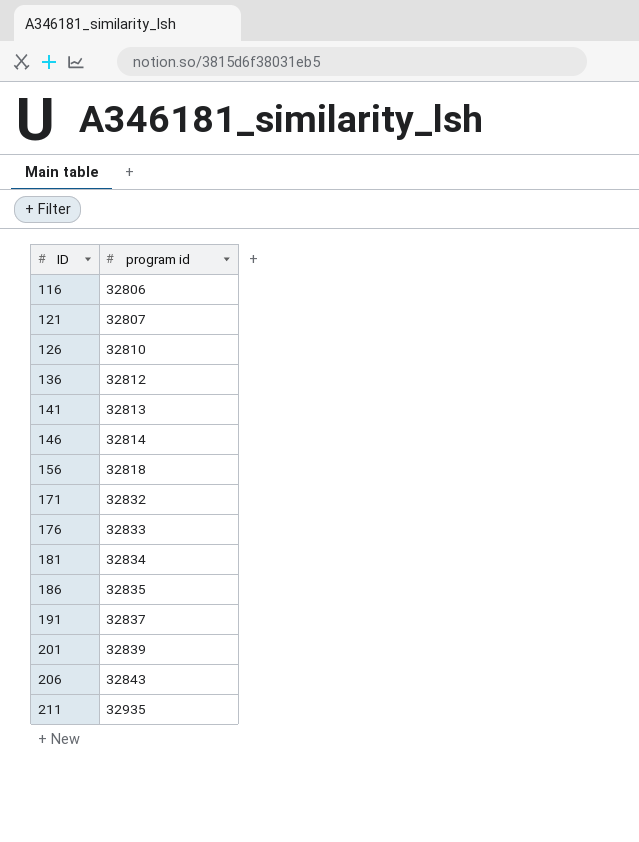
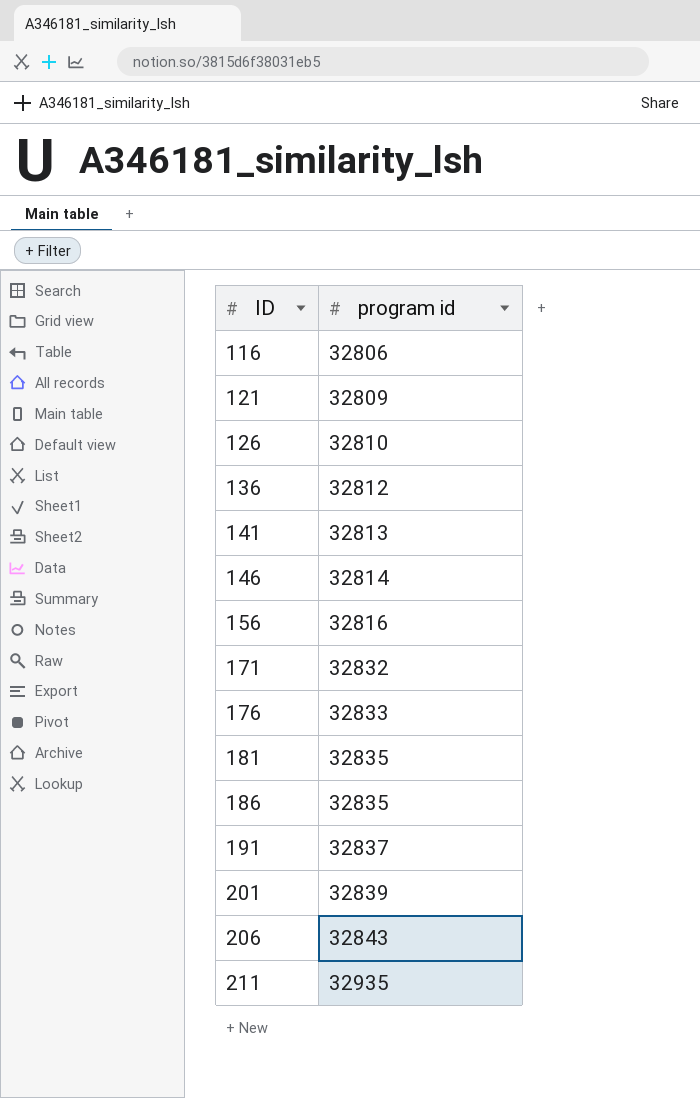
121 | program id: 32807 -> 32809
156 | program id: 32818 -> 32816
181 | program id: 32834 -> 32835

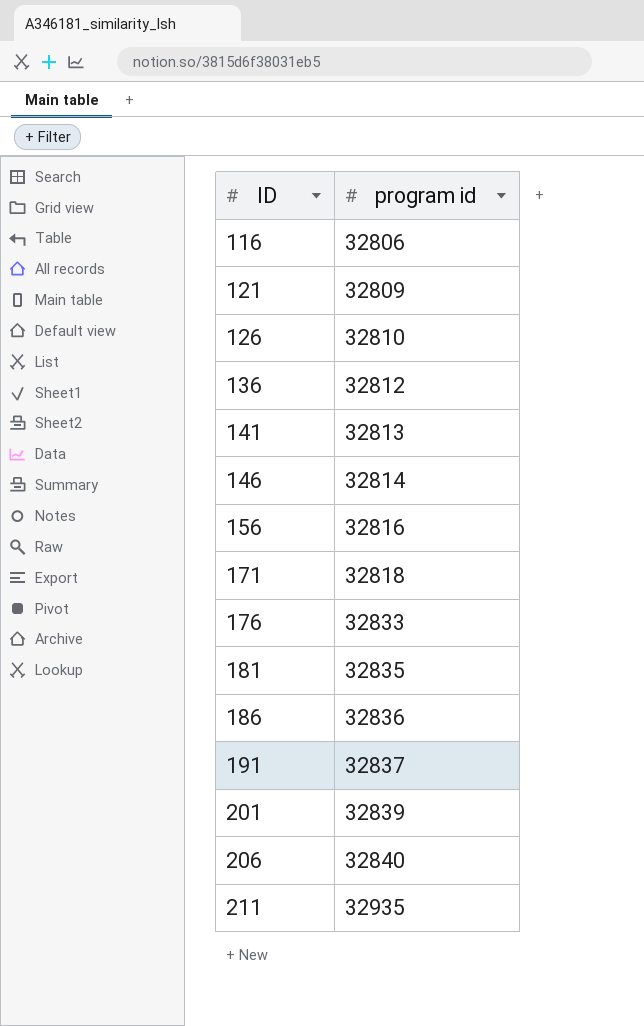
171 | program id: 32832 -> 32818
186 | program id: 32835 -> 32836
206 | program id: 32843 -> 32840

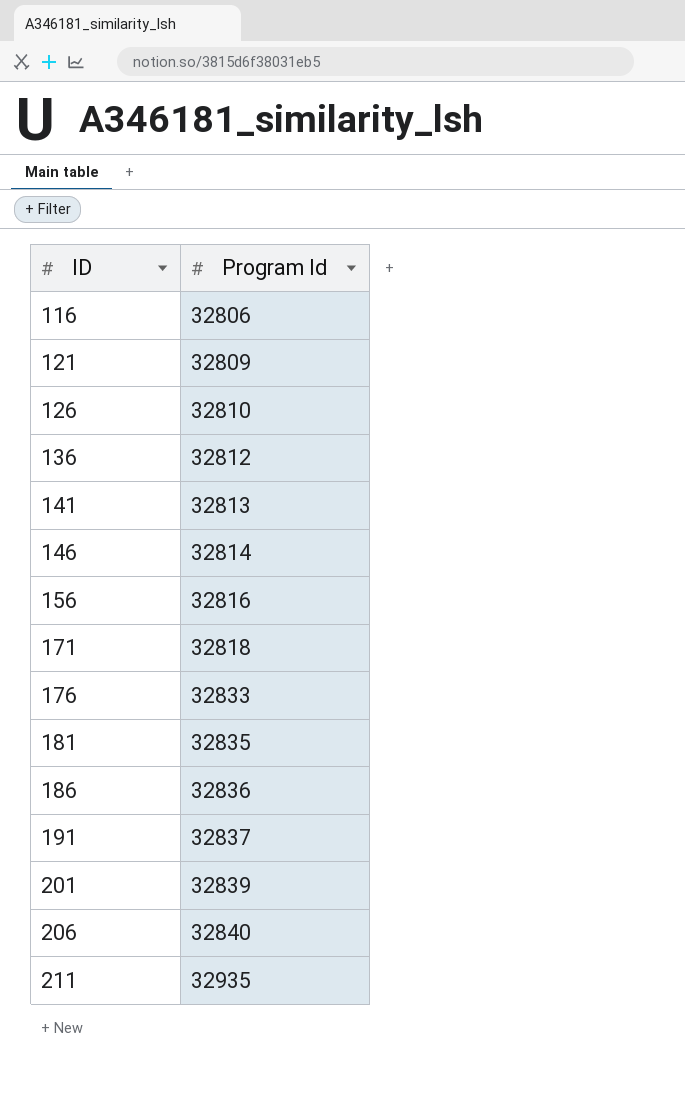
column name: program id -> Program Id

